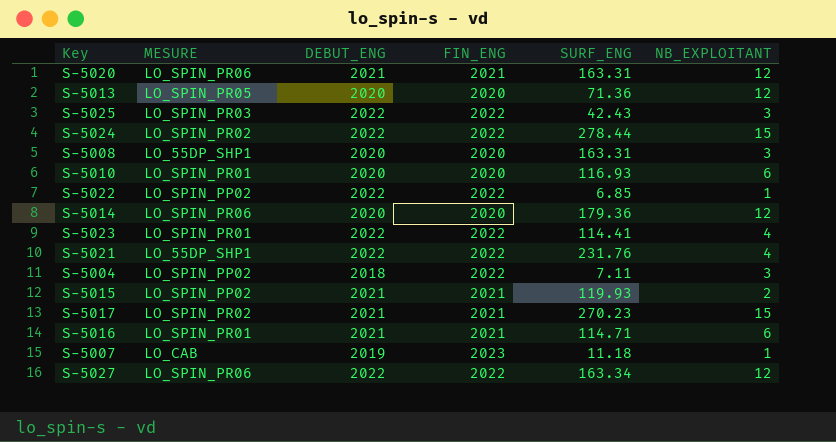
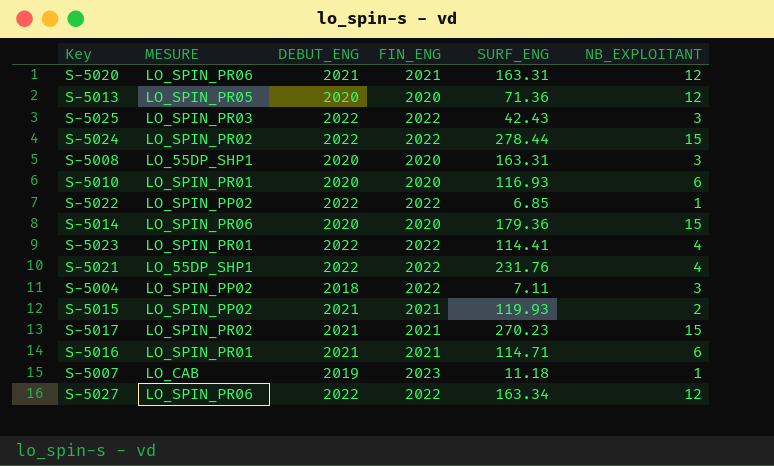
S-5014 | NB_EXPLOITANT: 12 -> 15

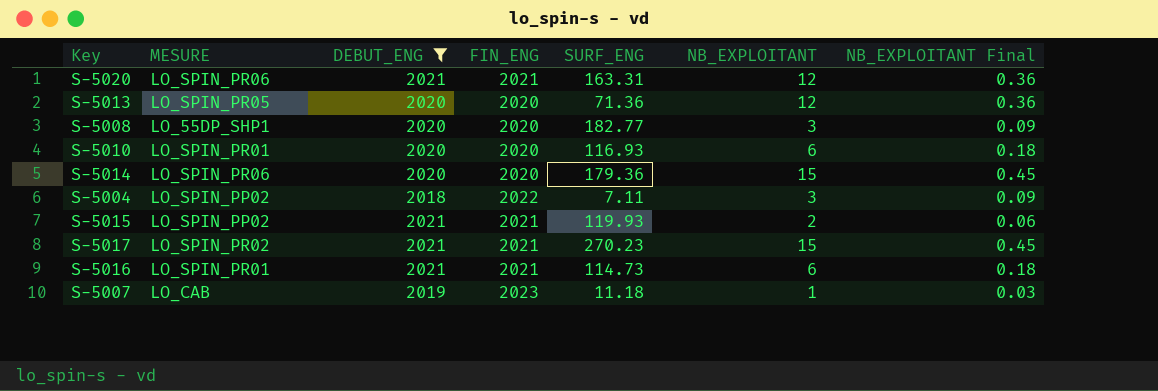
filter: none -> DEBUT_ENG != 2022
column NB_EXPLOITANT Final | formula: none -> [NB_EXPLOITANT] * 0.03
S-5008 | SURF_ENG: 163.31 -> 182.77
S-5016 | SURF_ENG: 114.71 -> 114.73

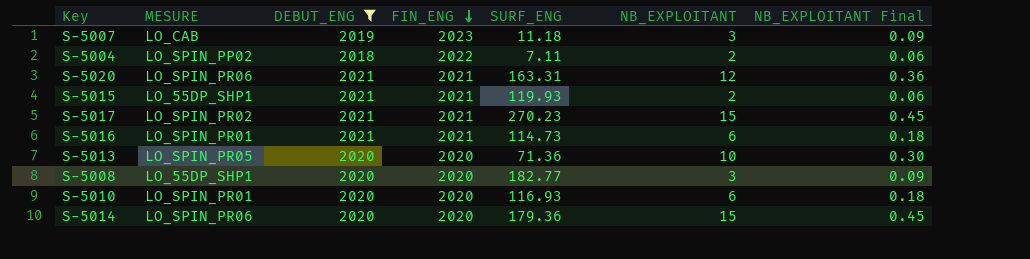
row order: none -> FIN_ENG descending
S-5007 | NB_EXPLOITANT: 1 -> 3
S-5007 | NB_EXPLOITANT Final: 0.03 -> 0.09
S-5004 | NB_EXPLOITANT: 3 -> 2
S-5004 | NB_EXPLOITANT Final: 0.09 -> 0.06
S-5015 | MESURE: LO_SPIN_PP02 -> LO_55DP_SHP1
S-5013 | NB_EXPLOITANT: 12 -> 10
S-5013 | NB_EXPLOITANT Final: 0.36 -> 0.30

